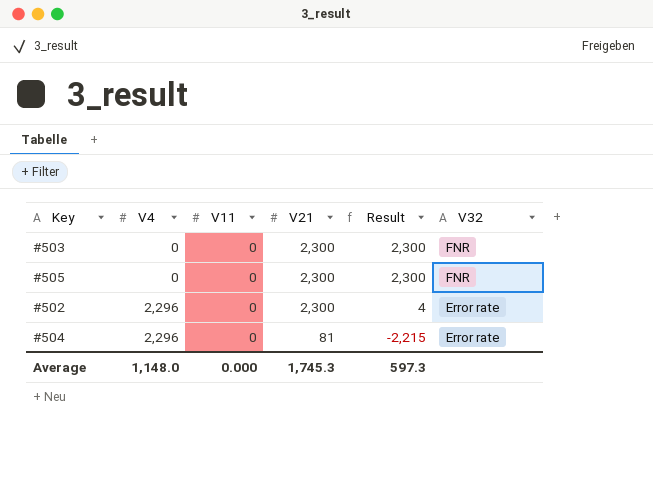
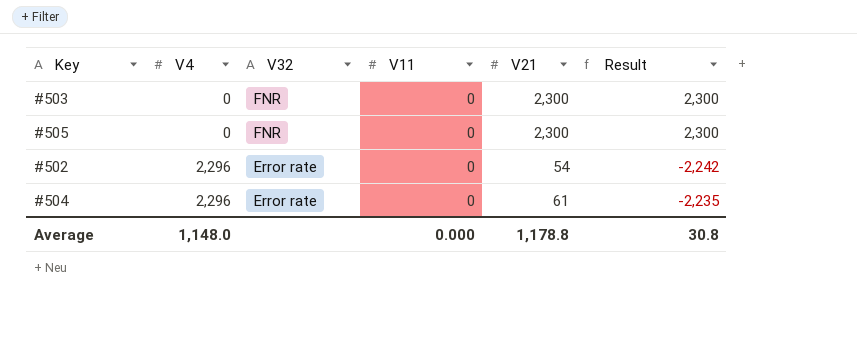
column V32 | position: 6 -> 3
#502 | V21: 2,300 -> 54
#502 | Result: 4 -> -2,242
#504 | V21: 81 -> 61
#504 | Result: -2,215 -> -2,235
Average | V21: 1,745.3 -> 1,178.8
Average | Result: 597.3 -> 30.8

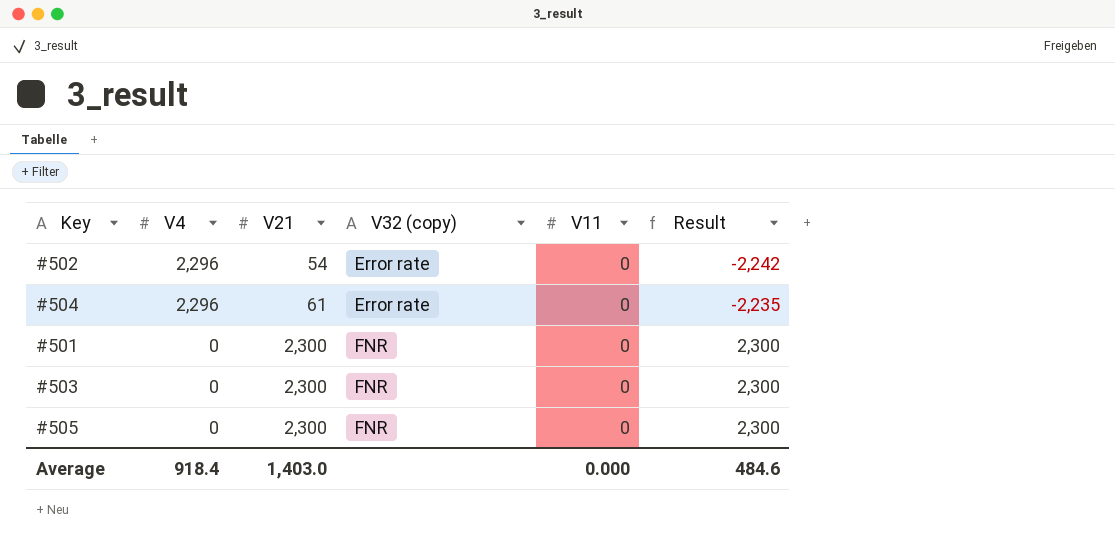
row order: V4 ascending -> V4 descending
column V21 | position: 5 -> 3
column name: V32 -> V32 (copy)
row #501: none -> 0 | 2,300 | FNR | 0 | 2,300
Average | V4: 1,148.0 -> 918.4
Average | V21: 1,178.8 -> 1,403.0
Average | Result: 30.8 -> 484.6

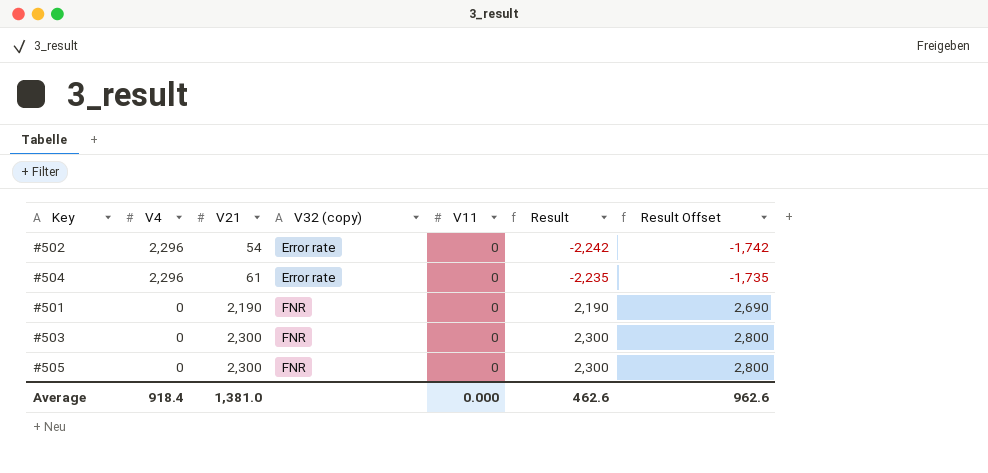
column Result Offset | formula: none -> [Result] + 500
#501 | V21: 2,300 -> 2,190
#501 | Result: 2,300 -> 2,190
Average | V21: 1,403.0 -> 1,381.0
Average | Result: 484.6 -> 462.6

